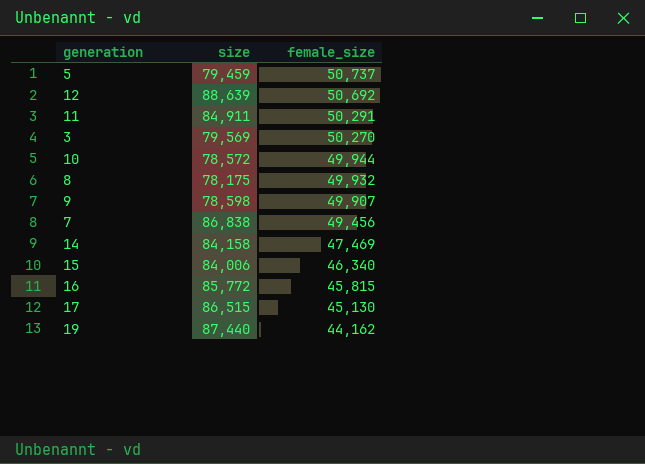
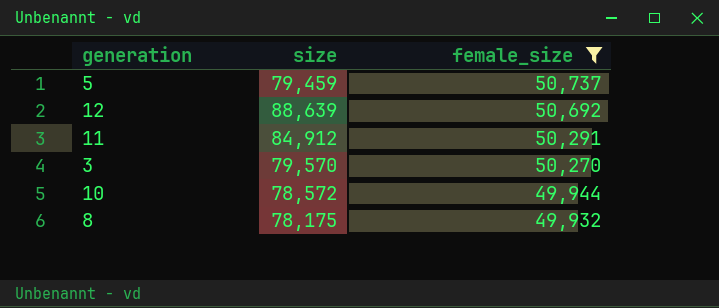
filter: none -> female_size >= 49,932
11 | size: 84,911 -> 84,912
3 | size: 79,569 -> 79,570

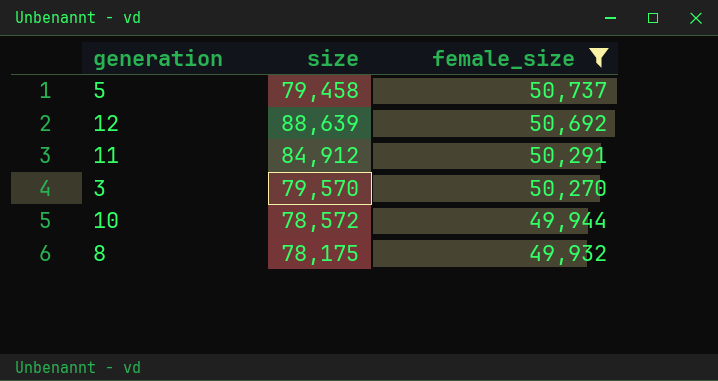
5 | size: 79,459 -> 79,458

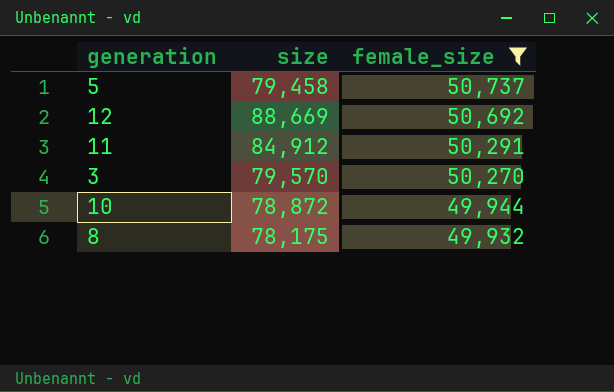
12 | size: 88,639 -> 88,669
10 | size: 78,572 -> 78,872

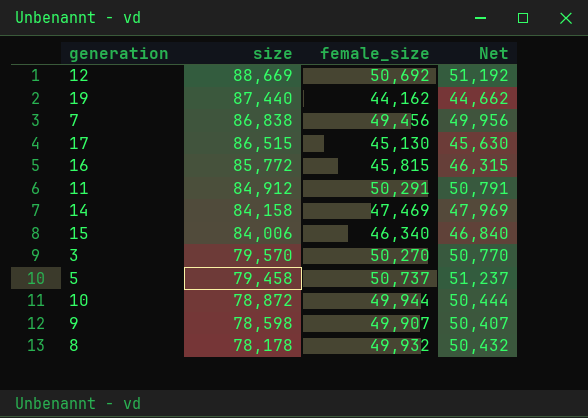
filter: female_size >= 49,932 -> none
row order: female_size descending -> size descending
column Net | formula: none -> [female_size] + 500
8 | size: 78,175 -> 78,178

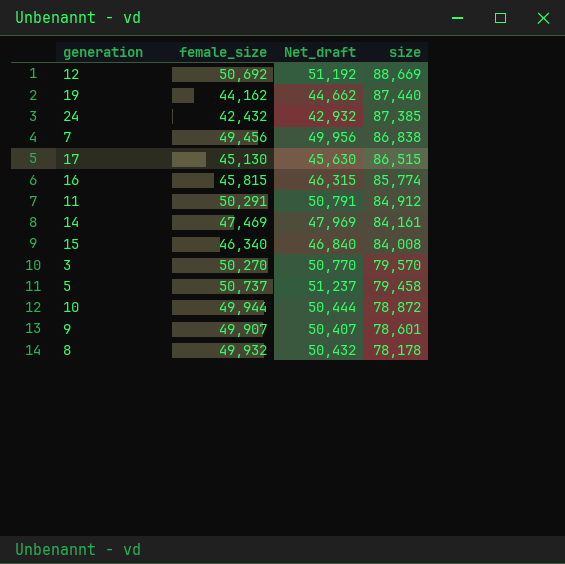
column name: Net -> Net_draft
column size | position: 2 -> 4
row 24: none -> 42,432 | 42,932 | 87,385
16 | size: 85,772 -> 85,774
14 | size: 84,158 -> 84,161
15 | size: 84,006 -> 84,008
9 | size: 78,598 -> 78,601

